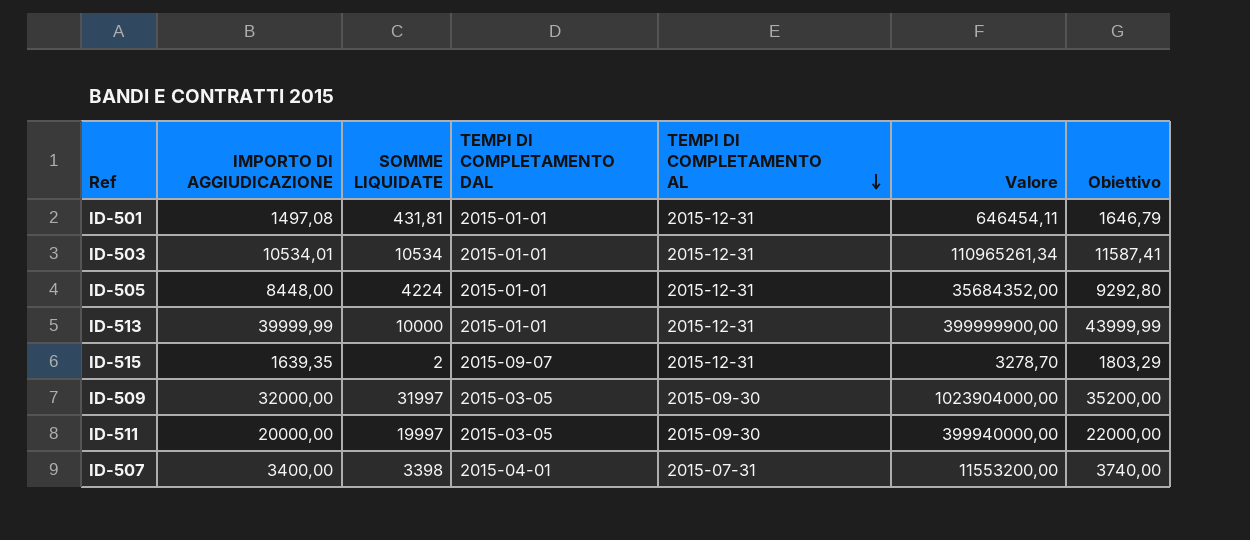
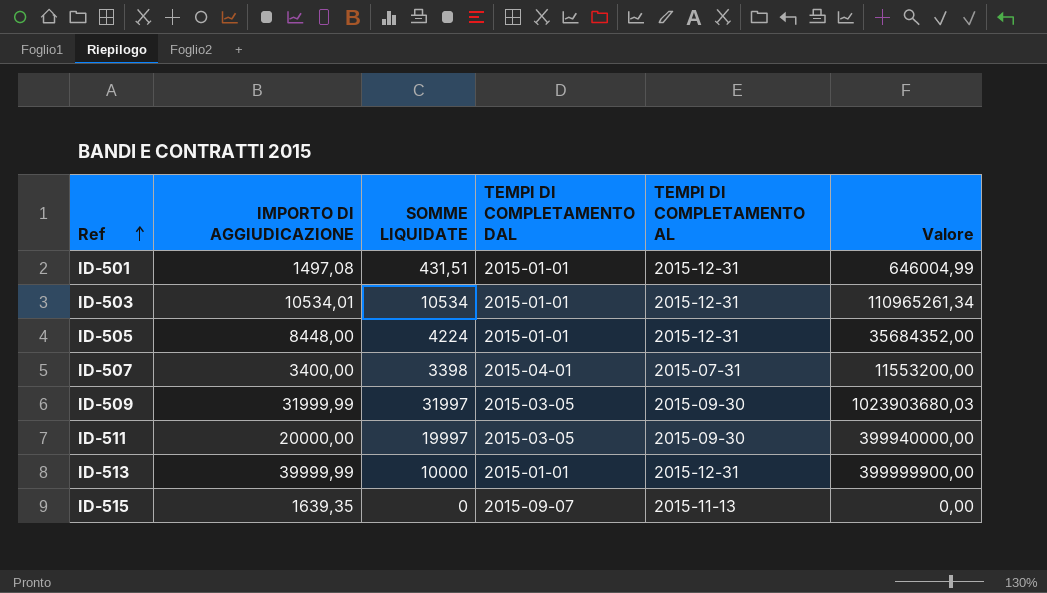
row order: TEMPI DI COMPLETAMENTO AL descending -> Ref ascending
column Obiettivo | formula: [IMPORTO DI AGGIUDICAZIONE] * 1,1 -> none
ID-501 | SOMME LIQUIDATE: 431,81 -> 431,51
ID-501 | Valore: 646454,11 -> 646004,99
ID-509 | IMPORTO DI AGGIUDICAZIONE: 32000,00 -> 31999,99
ID-509 | Valore: 1023904000,00 -> 1023903680,03
ID-515 | SOMME LIQUIDATE: 2 -> 0
ID-515 | TEMPI DI COMPLETAMENTO AL: 2015-12-31 -> 2015-11-13
ID-515 | Valore: 3278,70 -> 0,00

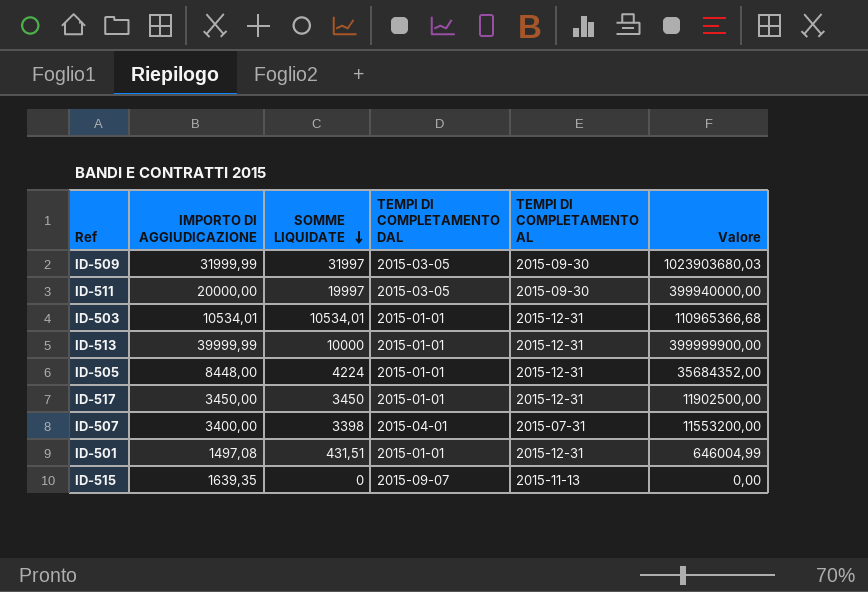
row order: Ref ascending -> SOMME LIQUIDATE descending
ID-503 | SOMME LIQUIDATE: 10534 -> 10534,01
ID-503 | Valore: 110965261,34 -> 110965366,68
row ID-517: none -> 3450,00 | 3450 | 2015-01-01 | 2015-12-31 | 11902500,00

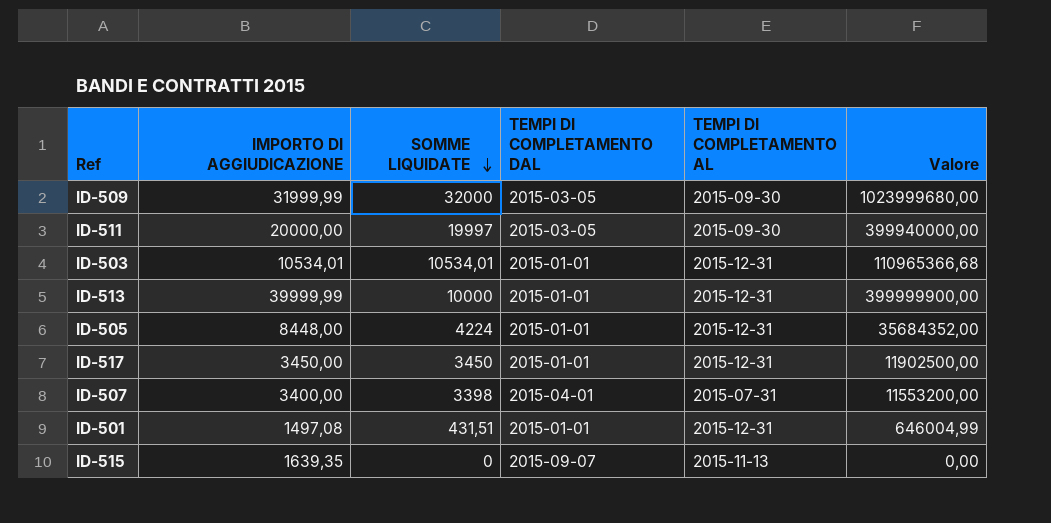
ID-509 | SOMME LIQUIDATE: 31997 -> 32000
ID-509 | Valore: 1023903680,03 -> 1023999680,00

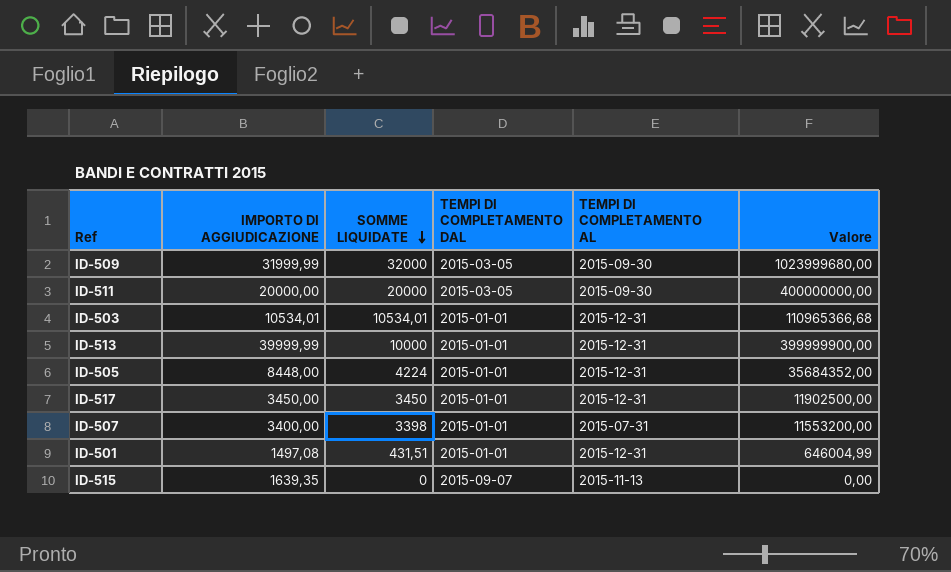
ID-511 | SOMME LIQUIDATE: 19997 -> 20000
ID-511 | Valore: 399940000,00 -> 400000000,00
ID-507 | TEMPI DI COMPLETAMENTO DAL: 2015-04-01 -> 2015-01-01

